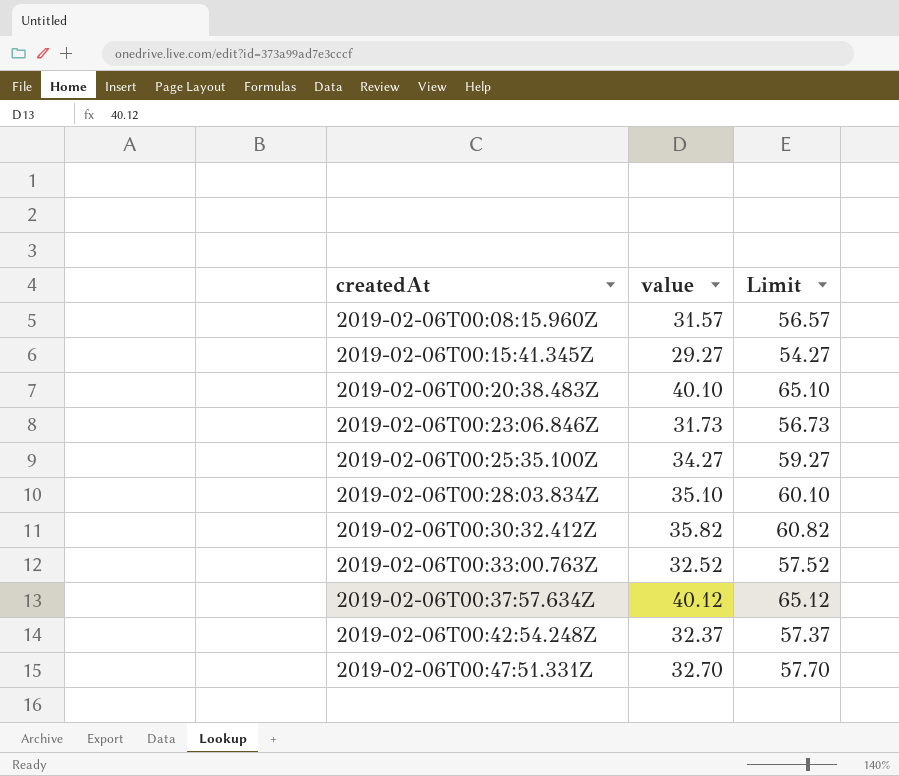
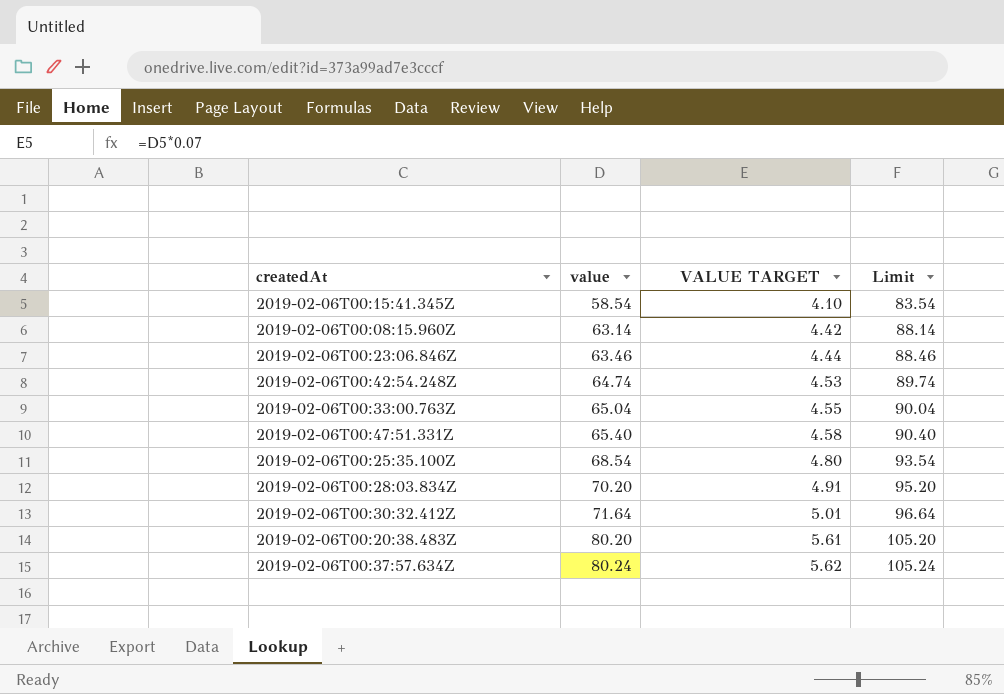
row order: createdAt ascending -> value ascending
column VALUE TARGET | formula: none -> [value] * 0.07
2019-02-06T00:15:41.345Z | value: 29.27 -> 58.54
2019-02-06T00:15:41.345Z | Limit: 54.27 -> 83.54
2019-02-06T00:08:15.960Z | value: 31.57 -> 63.14
2019-02-06T00:08:15.960Z | Limit: 56.57 -> 88.14
2019-02-06T00:23:06.846Z | value: 31.73 -> 63.46
2019-02-06T00:23:06.846Z | Limit: 56.73 -> 88.46
2019-02-06T00:42:54.248Z | value: 32.37 -> 64.74
2019-02-06T00:42:54.248Z | Limit: 57.37 -> 89.74
2019-02-06T00:33:00.763Z | value: 32.52 -> 65.04
2019-02-06T00:33:00.763Z | Limit: 57.52 -> 90.04
2019-02-06T00:47:51.331Z | value: 32.70 -> 65.40
2019-02-06T00:47:51.331Z | Limit: 57.70 -> 90.40
2019-02-06T00:25:35.100Z | value: 34.27 -> 68.54
2019-02-06T00:25:35.100Z | Limit: 59.27 -> 93.54
2019-02-06T00:28:03.834Z | value: 35.10 -> 70.20
2019-02-06T00:28:03.834Z | Limit: 60.10 -> 95.20
2019-02-06T00:30:32.412Z | value: 35.82 -> 71.64
2019-02-06T00:30:32.412Z | Limit: 60.82 -> 96.64
2019-02-06T00:20:38.483Z | value: 40.10 -> 80.20
2019-02-06T00:20:38.483Z | Limit: 65.10 -> 105.20
2019-02-06T00:37:57.634Z | value: 40.12 -> 80.24
2019-02-06T00:37:57.634Z | Limit: 65.12 -> 105.24

